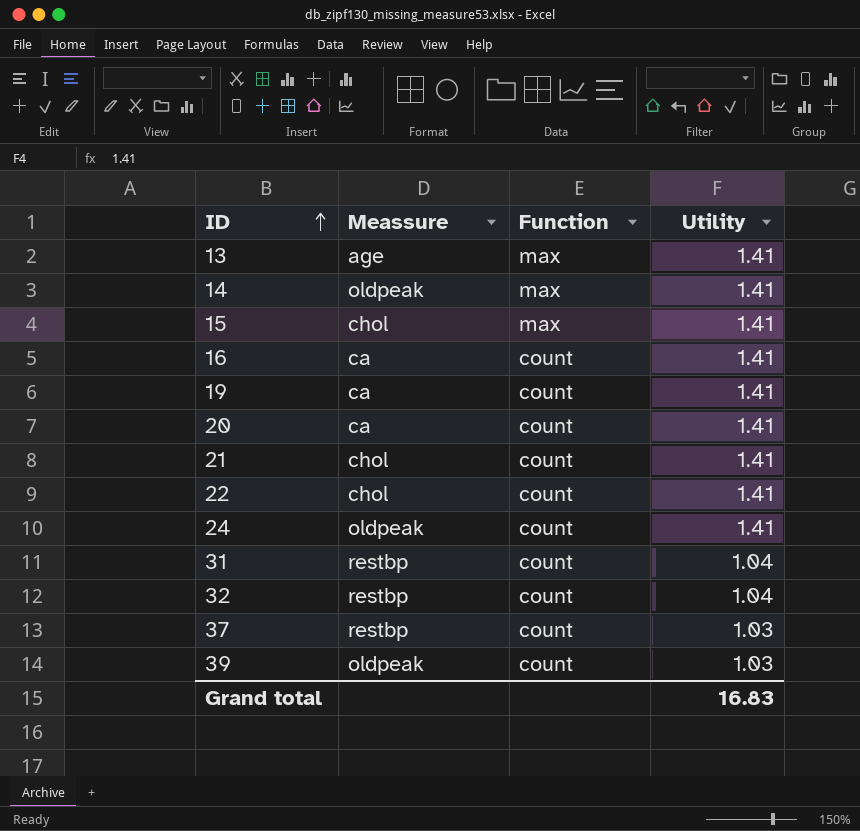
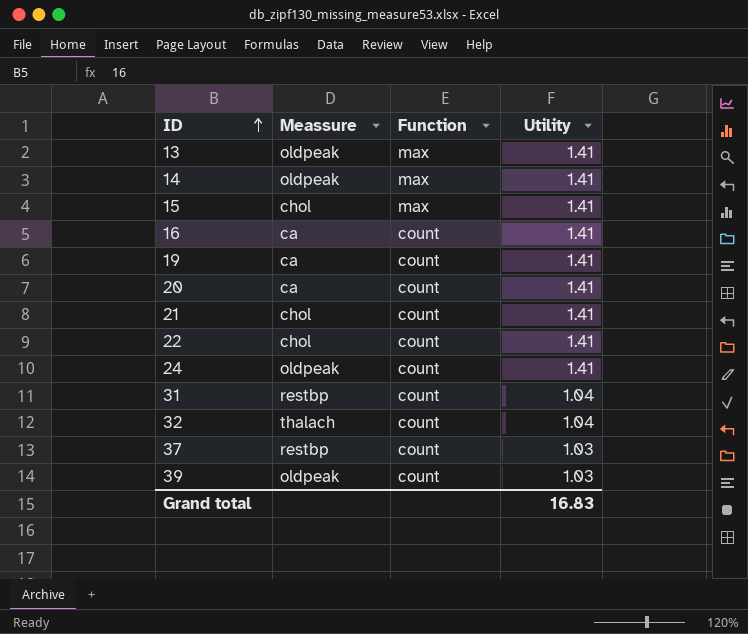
13 | Meassure: age -> oldpeak
32 | Meassure: restbp -> thalach

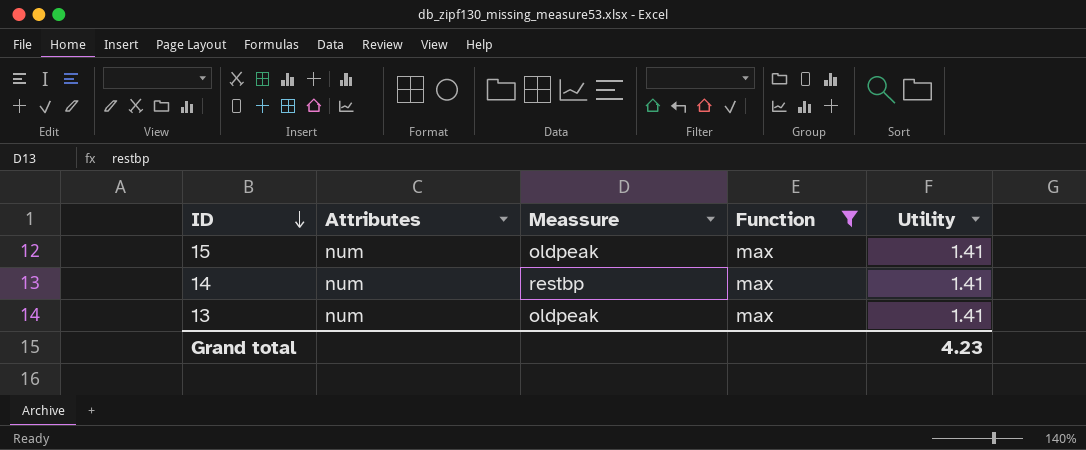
filter: none -> Function = max
row order: ID ascending -> ID descending
column Attributes | position: none -> 2
15 | Meassure: chol -> oldpeak
14 | Meassure: oldpeak -> restbp
Grand total | Utility: 16.83 -> 4.23

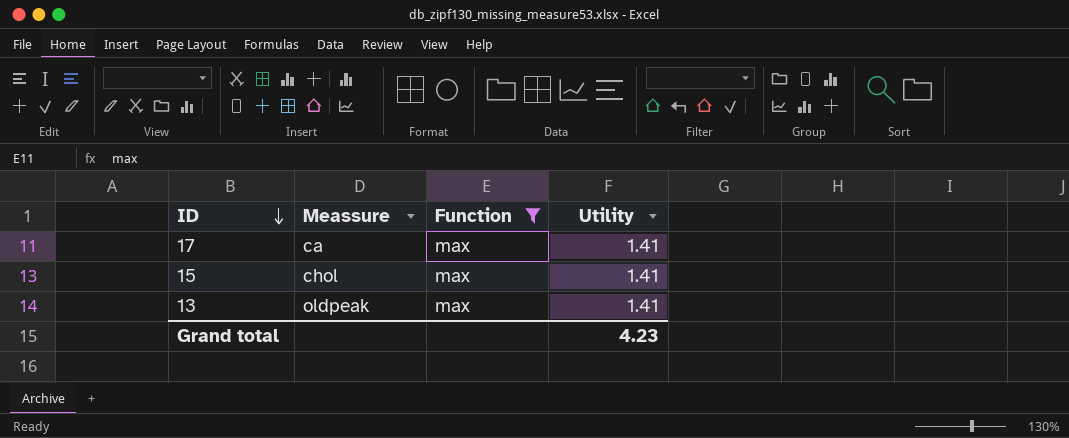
column Attributes | position: 2 -> none
row 14: num | restbp | max | 1.41 -> none
row 17: none -> ca | max | 1.41
15 | Meassure: oldpeak -> chol

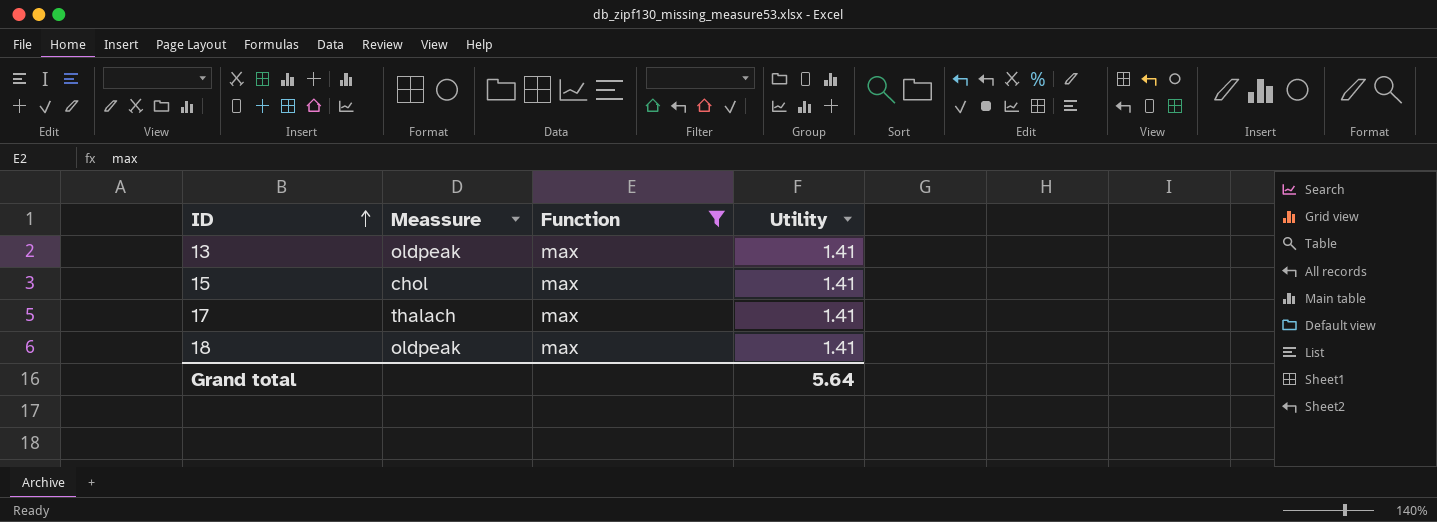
row order: ID descending -> ID ascending
17 | Meassure: ca -> thalach
row 18: none -> oldpeak | max | 1.41
Grand total | Utility: 4.23 -> 5.64

